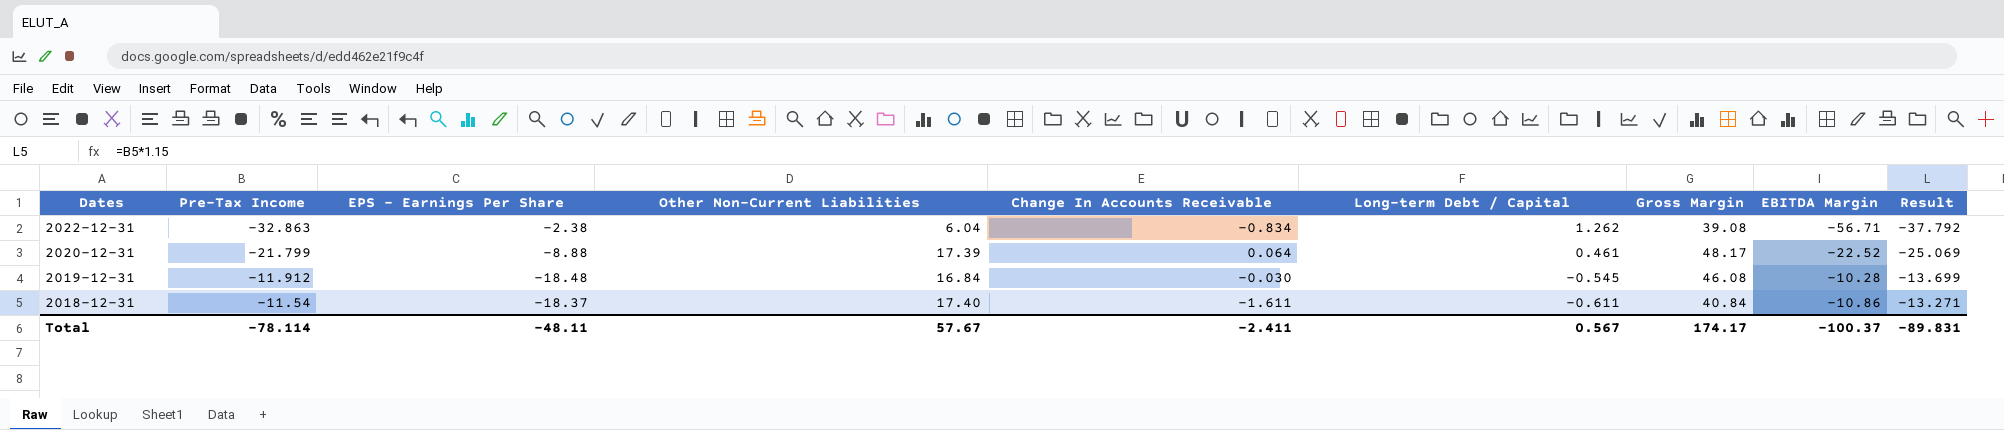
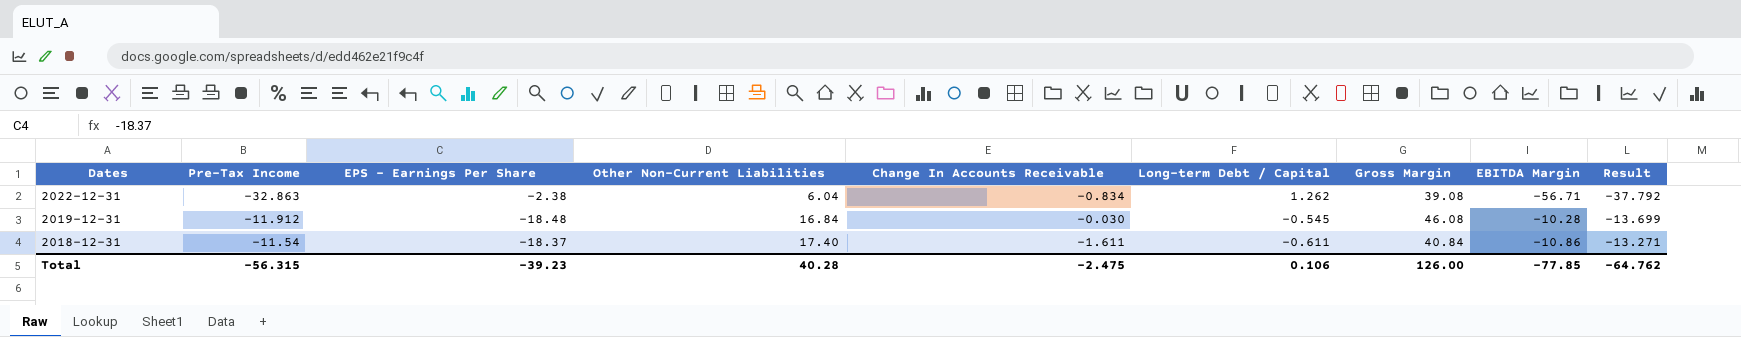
row 2020-12-31: -21.799 | -8.88 | 17.39 | 0.064 | 0.461 | 48.17 | -22.52 | -25.069 -> none
Total | Pre-Tax Income: -78.114 -> -56.315
Total | EPS - Earnings Per Share: -48.11 -> -39.23
Total | Other Non-Current Liabilities: 57.67 -> 40.28
Total | Change In Accounts Receivable: -2.411 -> -2.475
Total | Long-term Debt / Capital: 0.567 -> 0.106
Total | Gross Margin: 174.17 -> 126.00
Total | EBITDA Margin: -100.37 -> -77.85
Total | Result: -89.831 -> -64.762

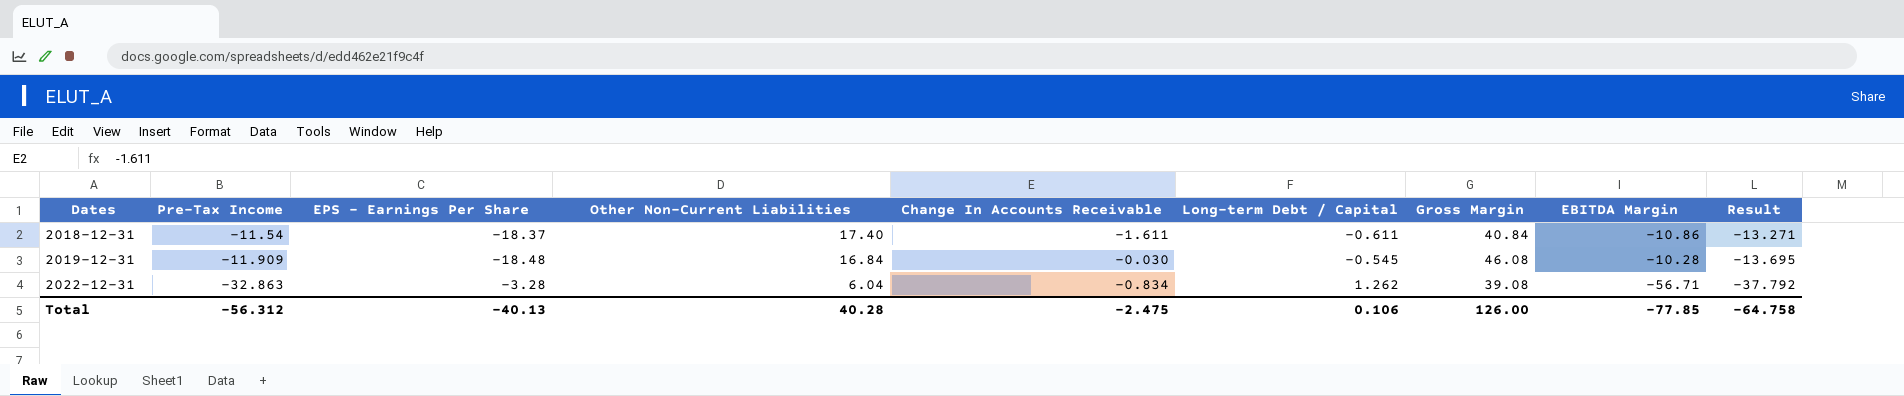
row order: Dates descending -> Dates ascending
2019-12-31 | Pre-Tax Income: -11.912 -> -11.909
2019-12-31 | Result: -13.699 -> -13.695
2022-12-31 | EPS - Earnings Per Share: -2.38 -> -3.28
Total | Pre-Tax Income: -56.315 -> -56.312
Total | EPS - Earnings Per Share: -39.23 -> -40.13
Total | Result: -64.762 -> -64.758

